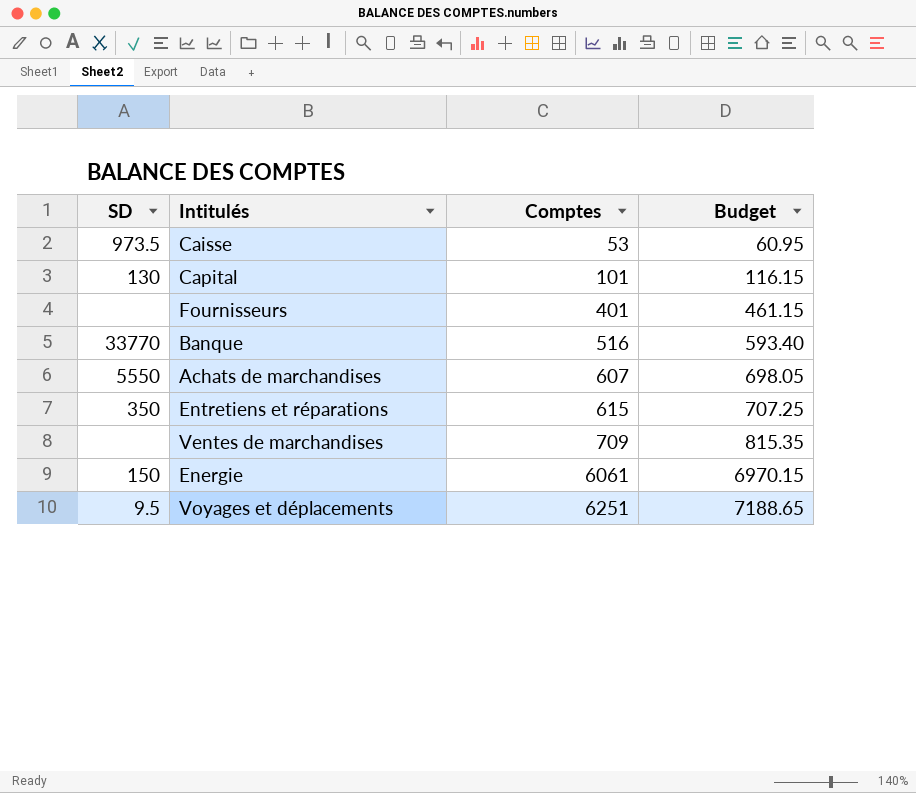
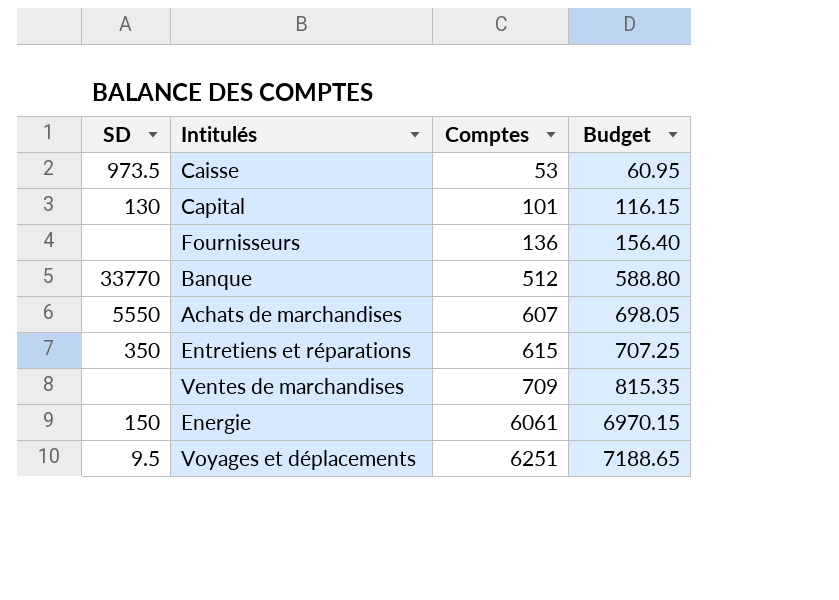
Fournisseurs | Comptes: 401 -> 136
Fournisseurs | Budget: 461.15 -> 156.40
Banque | Comptes: 516 -> 512
Banque | Budget: 593.40 -> 588.80

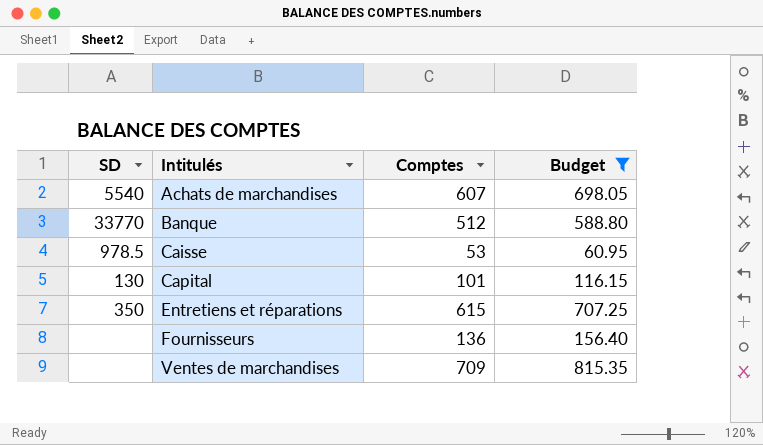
filter: none -> Budget <= 815.35
row order: Comptes ascending -> Intitulés ascending
Achats de marchandises | SD: 5550 -> 5540
Caisse | SD: 973.5 -> 978.5

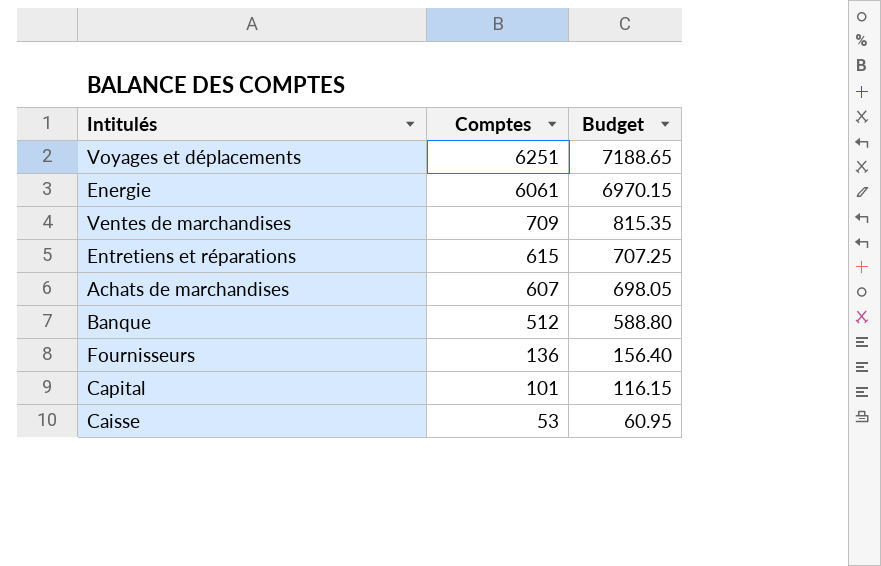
filter: Budget <= 815.35 -> none
row order: Intitulés ascending -> Comptes descending
column SD | position: 1 -> none

